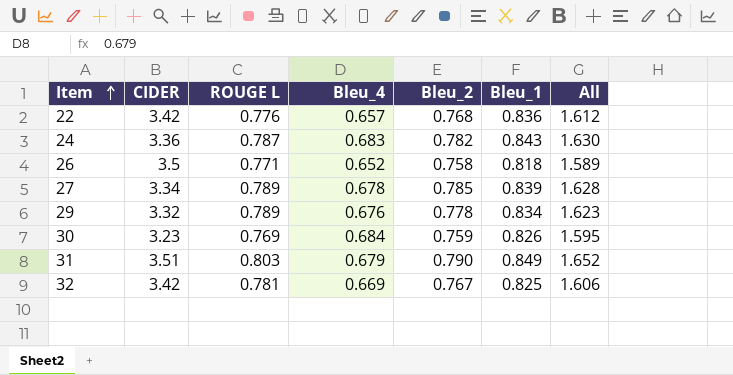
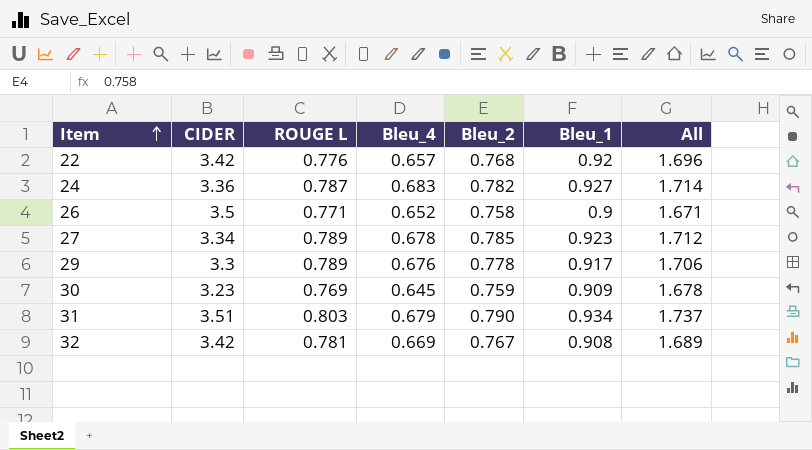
22 | Bleu_1: 0.836 -> 0.92
22 | All: 1.612 -> 1.696
24 | Bleu_1: 0.843 -> 0.927
24 | All: 1.630 -> 1.714
26 | Bleu_1: 0.818 -> 0.9
26 | All: 1.589 -> 1.671
27 | Bleu_1: 0.839 -> 0.923
27 | All: 1.628 -> 1.712
29 | CIDER: 3.32 -> 3.3
29 | Bleu_1: 0.834 -> 0.917
29 | All: 1.623 -> 1.706
30 | Bleu_4: 0.684 -> 0.645
30 | Bleu_1: 0.826 -> 0.909
30 | All: 1.595 -> 1.678
31 | Bleu_1: 0.849 -> 0.934
31 | All: 1.652 -> 1.737
32 | Bleu_1: 0.825 -> 0.908
32 | All: 1.606 -> 1.689

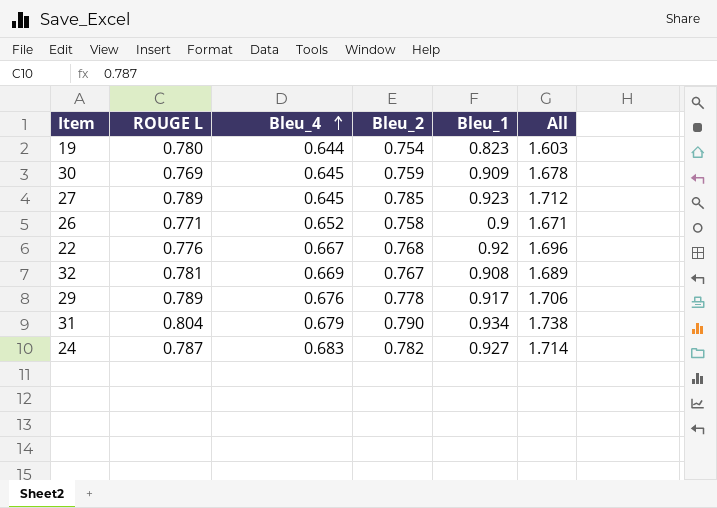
row order: Item ascending -> Bleu_4 ascending
column CIDER | position: 2 -> none
row 19: none -> 0.780 | 0.644 | 0.754 | 0.823 | 1.603
27 | Bleu_4: 0.678 -> 0.645
22 | Bleu_4: 0.657 -> 0.667
31 | ROUGE L: 0.803 -> 0.804
31 | All: 1.737 -> 1.738

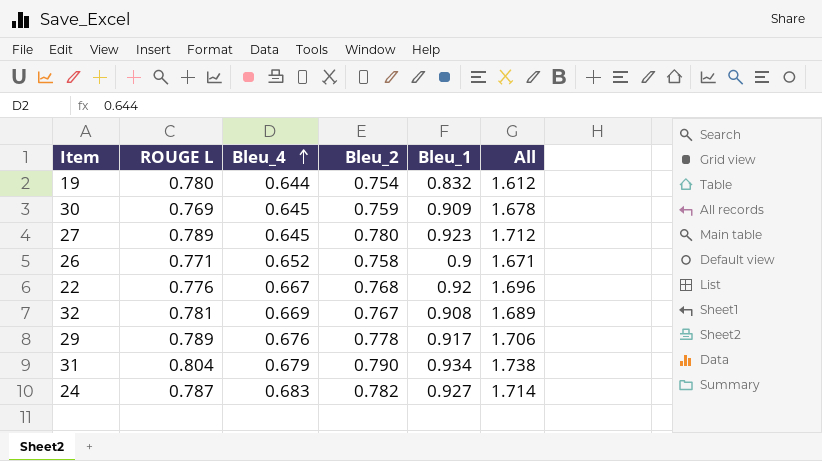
19 | Bleu_1: 0.823 -> 0.832
19 | All: 1.603 -> 1.612
27 | Bleu_2: 0.785 -> 0.780

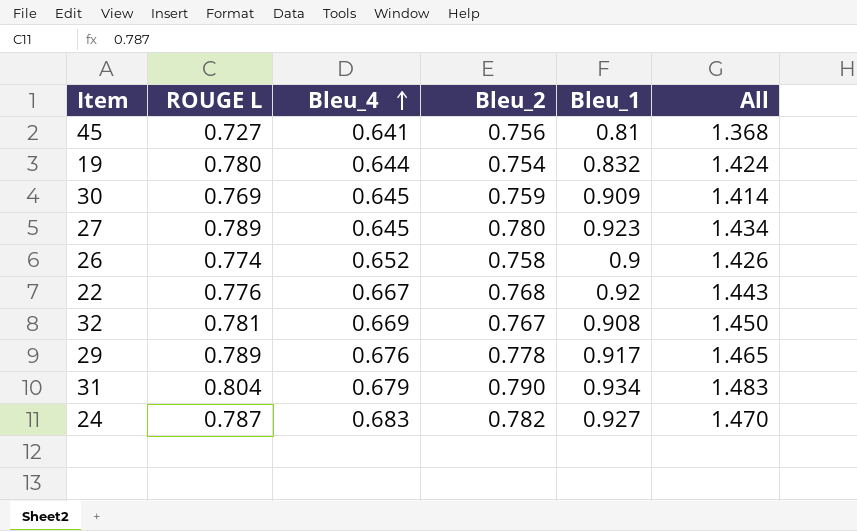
column All | formula: [ROUGE L] + [Bleu_1] -> [ROUGE L] + [Bleu_4]
row 45: none -> 0.727 | 0.641 | 0.756 | 0.81 | 1.368
26 | ROUGE L: 0.771 -> 0.774

